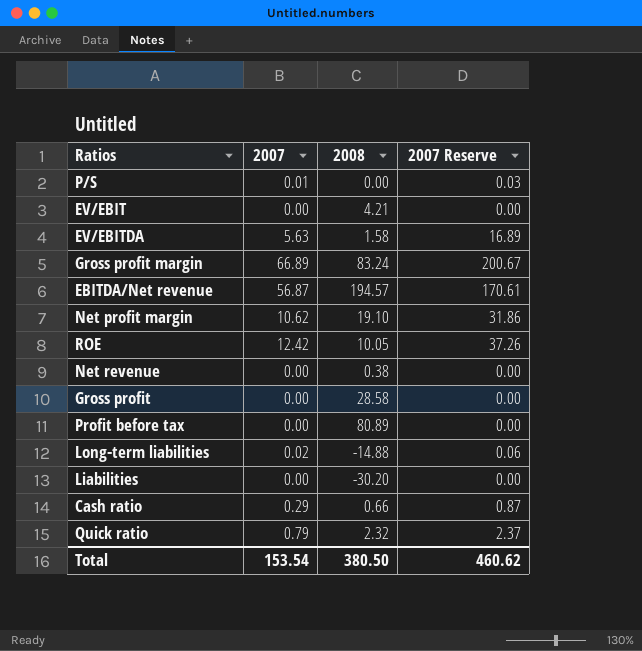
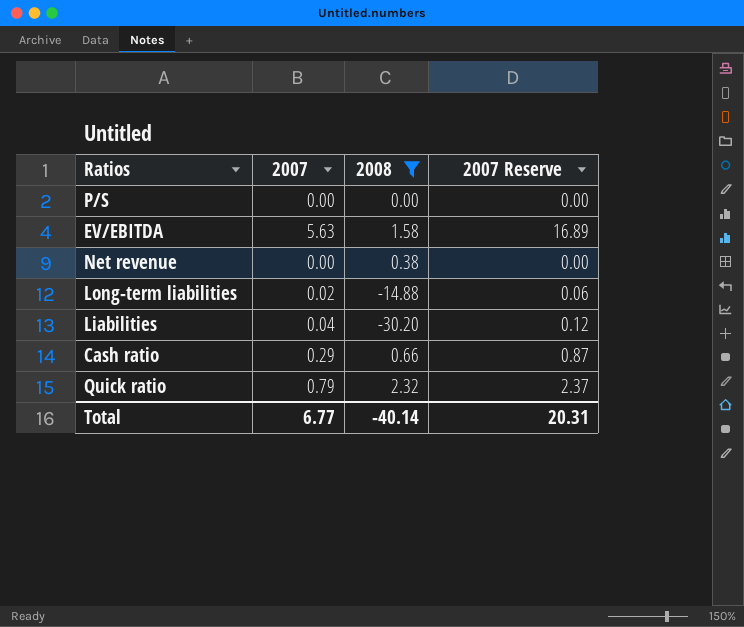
filter: none -> 2008 <= 2.32
P/S | 2007: 0.01 -> 0.00
P/S | 2007 Reserve: 0.03 -> 0.00
Liabilities | 2007: 0.00 -> 0.04
Liabilities | 2007 Reserve: 0.00 -> 0.12
Total | 2007: 153.54 -> 6.77
Total | 2008: 380.50 -> -40.14
Total | 2007 Reserve: 460.62 -> 20.31

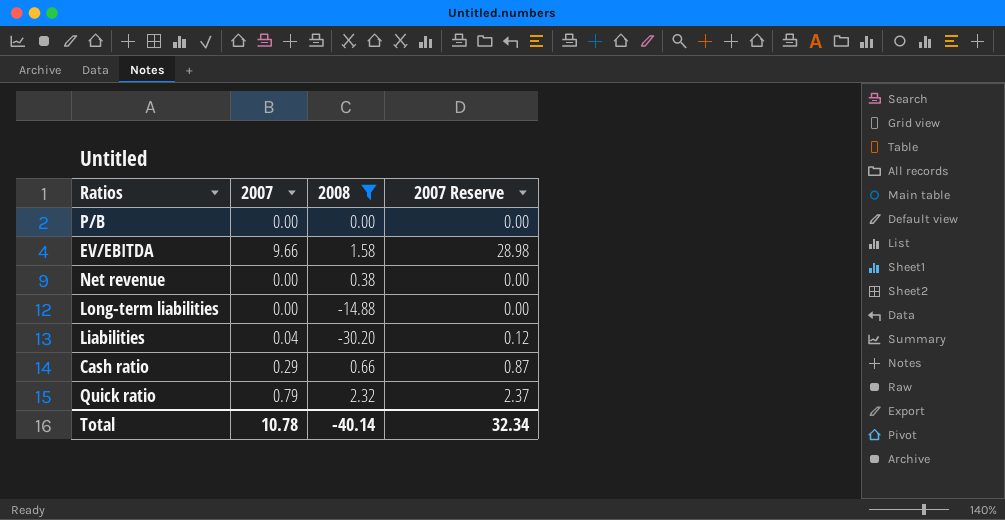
row P/S: 0.00 | 0.00 | 0.00 -> none
row P/B: none -> 0.00 | 0.00 | 0.00
EV/EBITDA | 2007: 5.63 -> 9.66
EV/EBITDA | 2007 Reserve: 16.89 -> 28.98
Long-term liabilities | 2007: 0.02 -> 0.00
Long-term liabilities | 2007 Reserve: 0.06 -> 0.00
Total | 2007: 6.77 -> 10.78
Total | 2007 Reserve: 20.31 -> 32.34

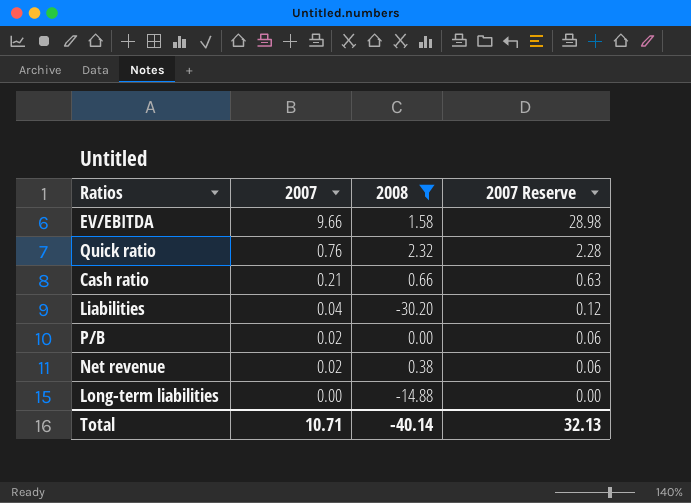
row order: none -> 2007 descending
Quick ratio | 2007: 0.79 -> 0.76
Quick ratio | 2007 Reserve: 2.37 -> 2.28
Cash ratio | 2007: 0.29 -> 0.21
Cash ratio | 2007 Reserve: 0.87 -> 0.63
P/B | 2007: 0.00 -> 0.02
P/B | 2007 Reserve: 0.00 -> 0.06
Net revenue | 2007: 0.00 -> 0.02
Net revenue | 2007 Reserve: 0.00 -> 0.06
Total | 2007: 10.78 -> 10.71
Total | 2007 Reserve: 32.34 -> 32.13

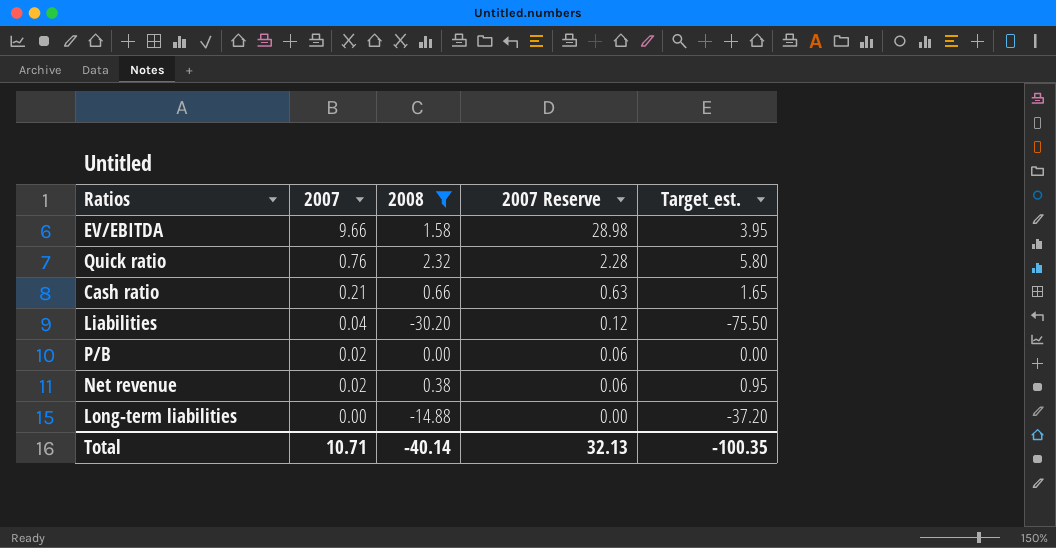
column Target_est. | formula: none -> [2008] * 2.5

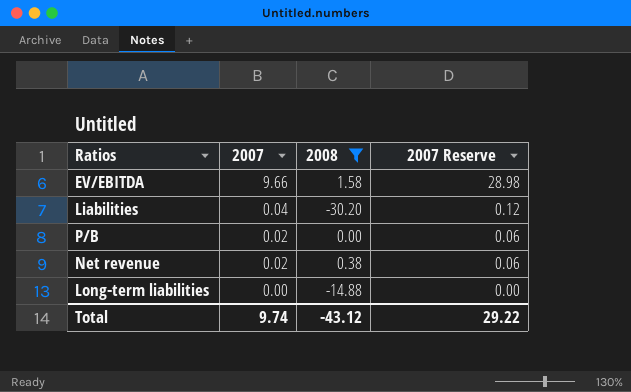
column Target_est. | formula: [2008] * 2.5 -> none
row Quick ratio: 0.76 | 2.32 | 2.28 | 5.80 -> none
row Cash ratio: 0.21 | 0.66 | 0.63 | 1.65 -> none
Total | 2007: 10.71 -> 9.74
Total | 2008: -40.14 -> -43.12
Total | 2007 Reserve: 32.13 -> 29.22

